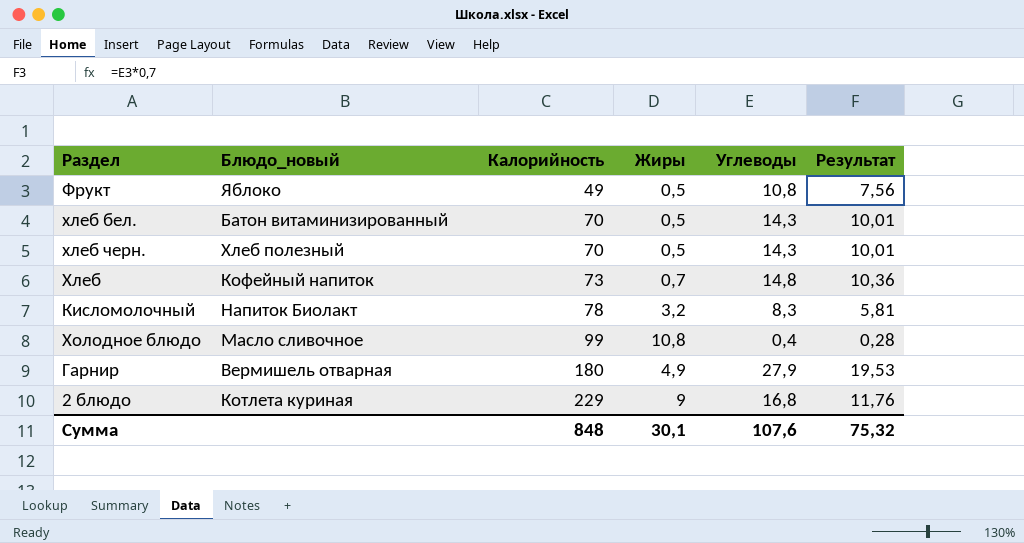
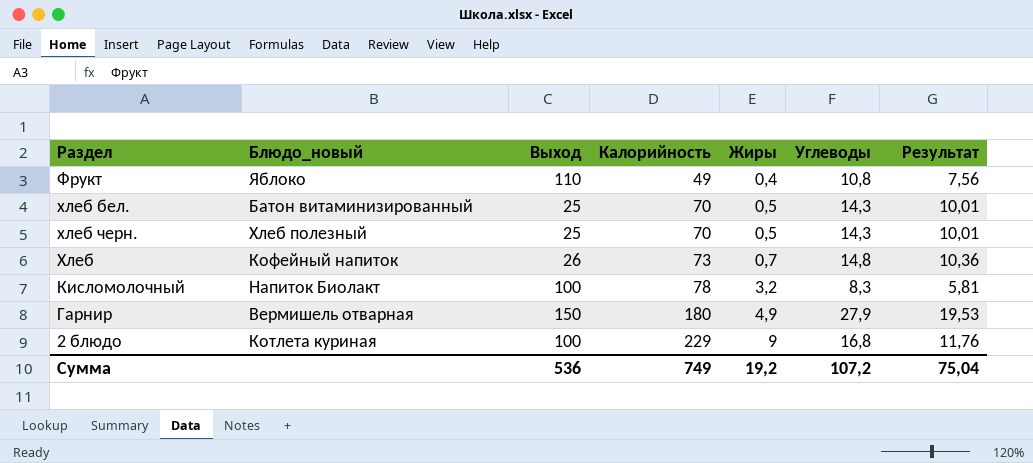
column Выход | position: none -> 3
row Холодное блюдо: Масло сливочное | 99 | 10,8 | 0,4 | 0,28 -> none
Фрукт | Жиры: 0,5 -> 0,4
Сумма | Калорийность: 848 -> 749
Сумма | Жиры: 30,1 -> 19,2
Сумма | Углеводы: 107,6 -> 107,2
Сумма | Результат: 75,32 -> 75,04

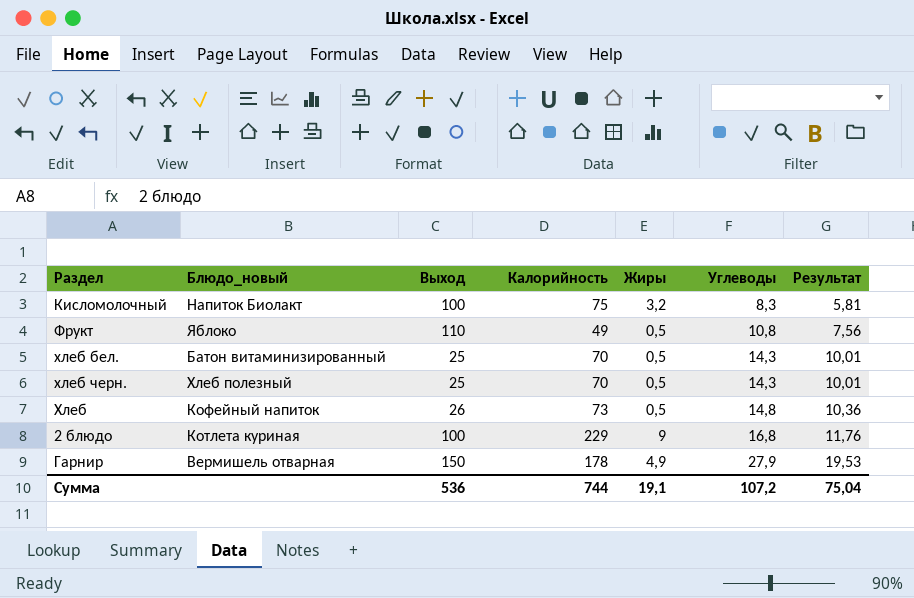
row order: Калорийность ascending -> Углеводы ascending
Кисломолочный | Калорийность: 78 -> 75
Фрукт | Жиры: 0,4 -> 0,5
Хлеб | Жиры: 0,7 -> 0,5
Гарнир | Калорийность: 180 -> 178
Сумма | Калорийность: 749 -> 744
Сумма | Жиры: 19,2 -> 19,1

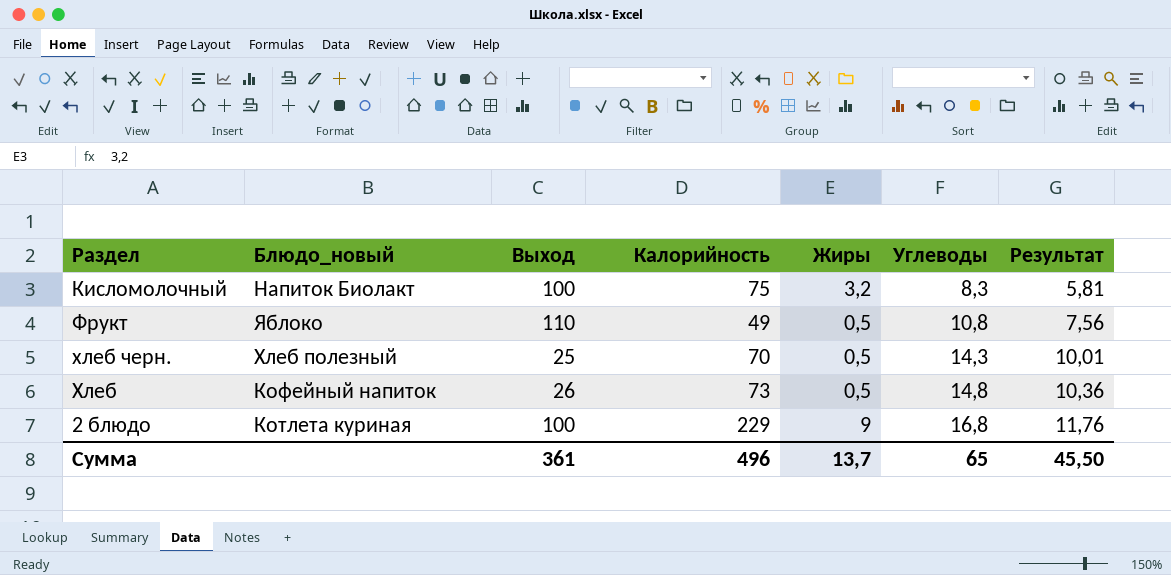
row хлеб бел.: Батон витаминизированный | 25 | 70 | 0,5 | 14,3 | 10,01 -> none
row Гарнир: Вермишель отварная | 150 | 178 | 4,9 | 27,9 | 19,53 -> none
Сумма | Выход: 536 -> 361
Сумма | Калорийность: 744 -> 496
Сумма | Жиры: 19,1 -> 13,7
Сумма | Углеводы: 107,2 -> 65
Сумма | Результат: 75,04 -> 45,50

